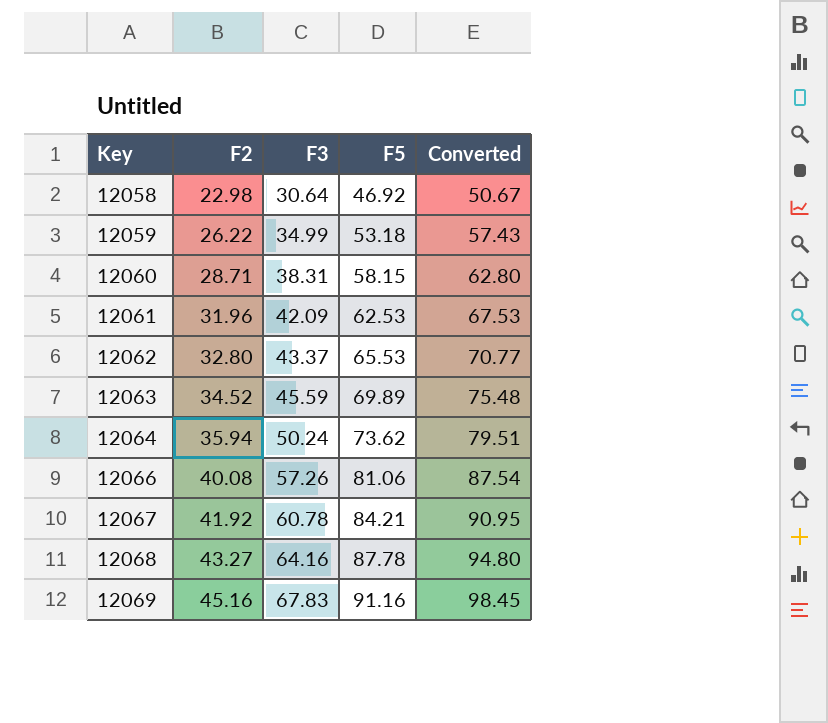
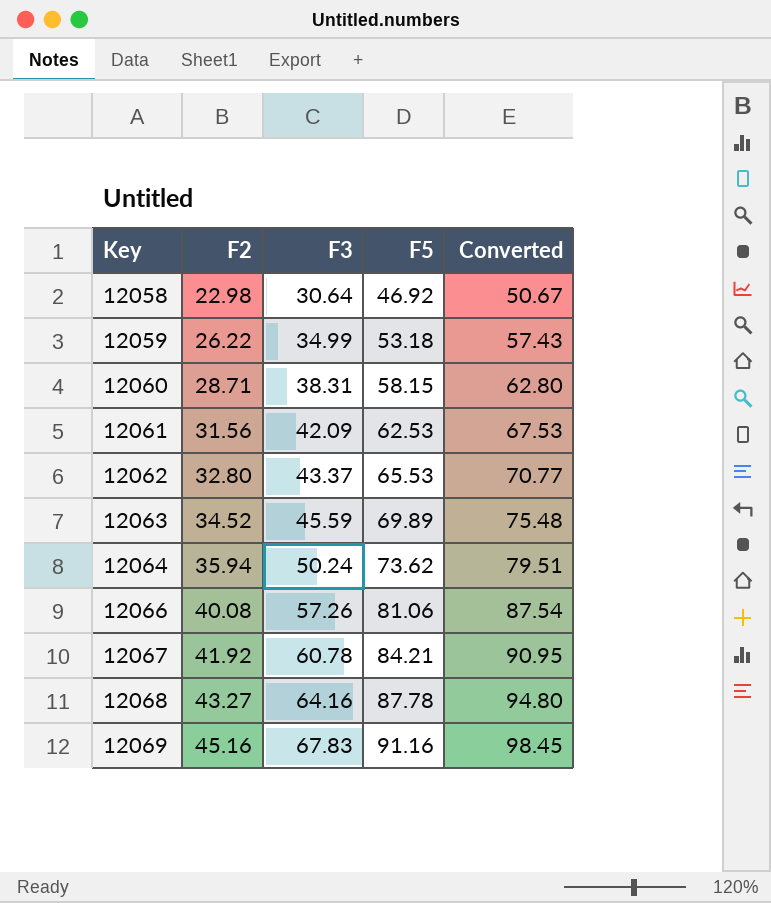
12061 | F2: 31.96 -> 31.56

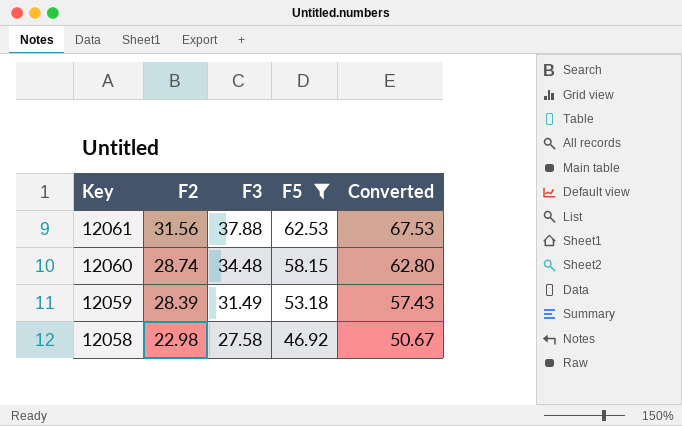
filter: none -> F5 <= 62.53
row order: Key ascending -> Key descending
12061 | F3: 42.09 -> 37.88
12060 | F2: 28.71 -> 28.74
12060 | F3: 38.31 -> 34.48
12059 | F2: 26.22 -> 28.39
12059 | F3: 34.99 -> 31.49
12058 | F3: 30.64 -> 27.58

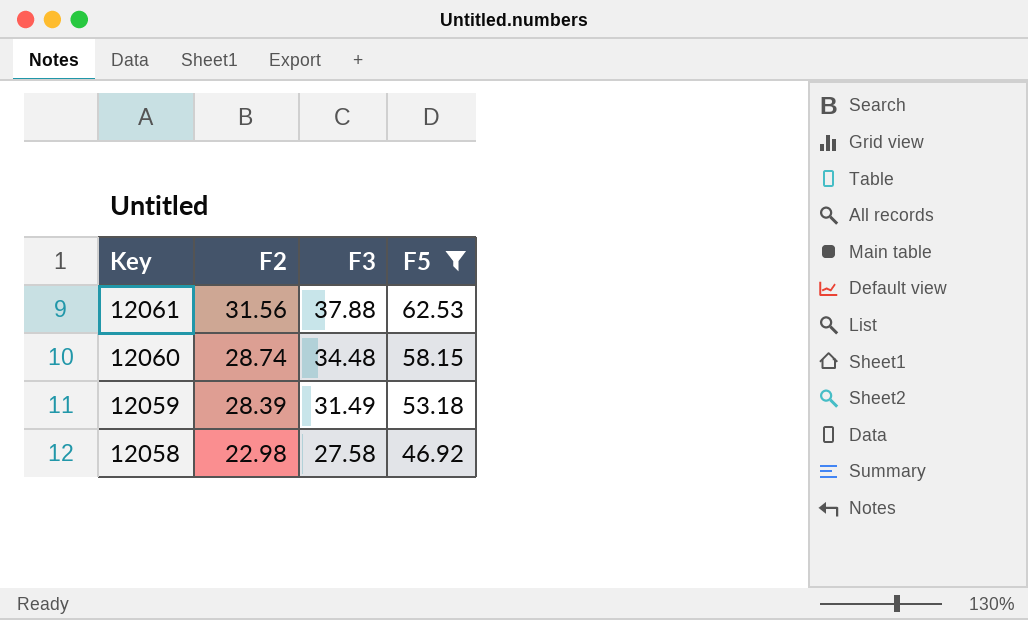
column Converted | formula: [F5] * 1.08 -> none

